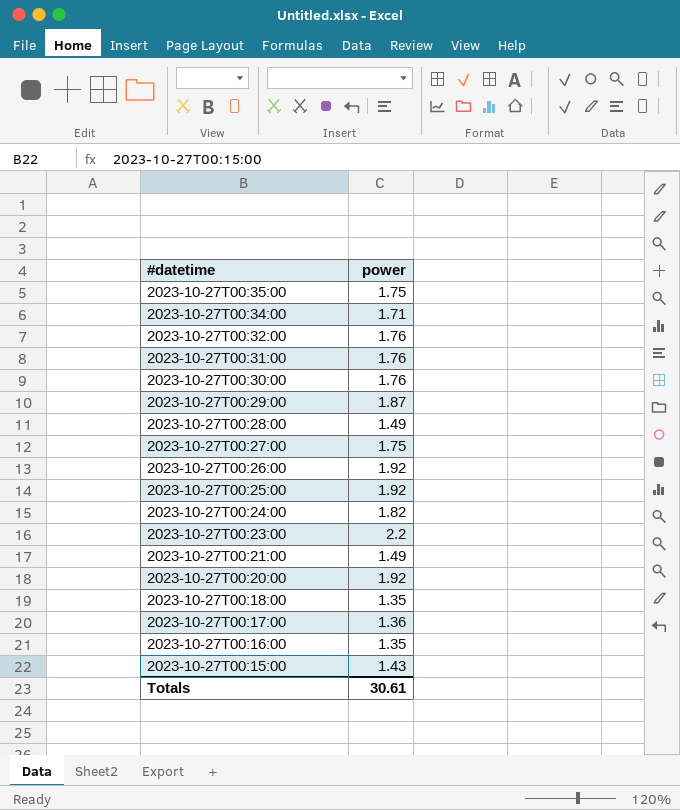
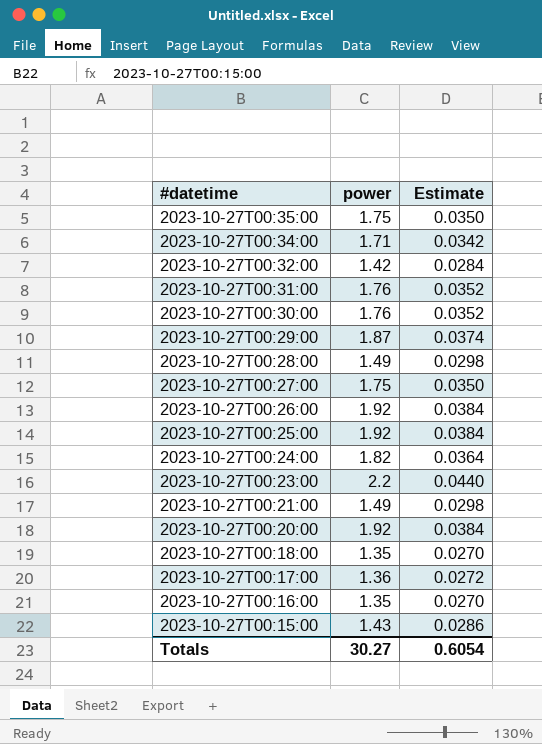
column Estimate | formula: none -> [power] * 0.02
2023-10-27T00:32:00 | power: 1.76 -> 1.42
Totals | power: 30.61 -> 30.27

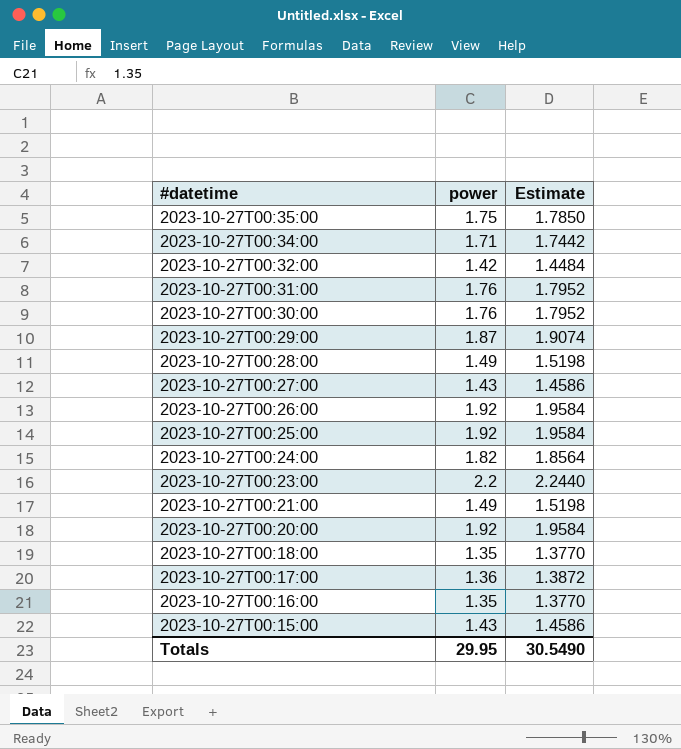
column Estimate | formula: [power] * 0.02 -> [power] * 1.02
2023-10-27T00:27:00 | power: 1.75 -> 1.43
Totals | power: 30.27 -> 29.95
Totals | Estimate: 0.6054 -> 30.5490

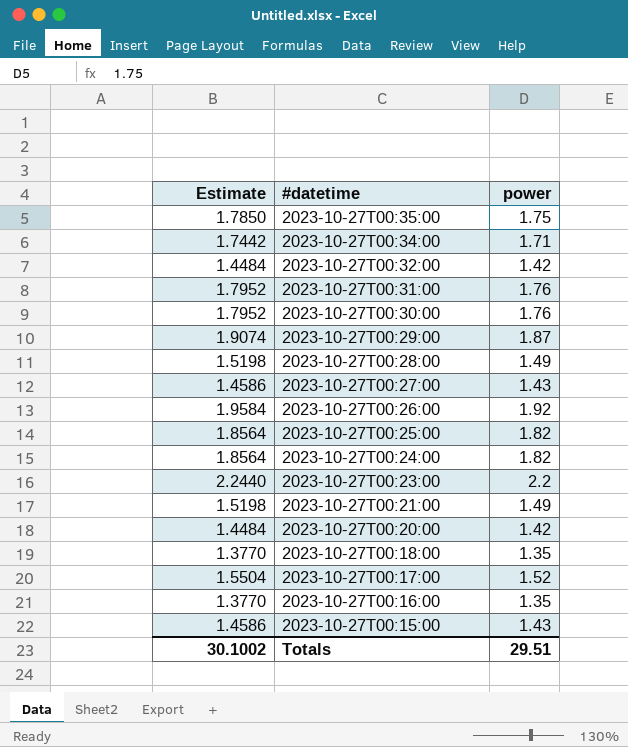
column Estimate | position: 3 -> 1
2023-10-27T00:25:00 | Estimate: 1.9584 -> 1.8564
2023-10-27T00:25:00 | power: 1.92 -> 1.82
2023-10-27T00:20:00 | Estimate: 1.9584 -> 1.4484
2023-10-27T00:20:00 | power: 1.92 -> 1.42
2023-10-27T00:17:00 | Estimate: 1.3872 -> 1.5504
2023-10-27T00:17:00 | power: 1.36 -> 1.52
Totals | Estimate: 30.5490 -> 30.1002
Totals | power: 29.95 -> 29.51

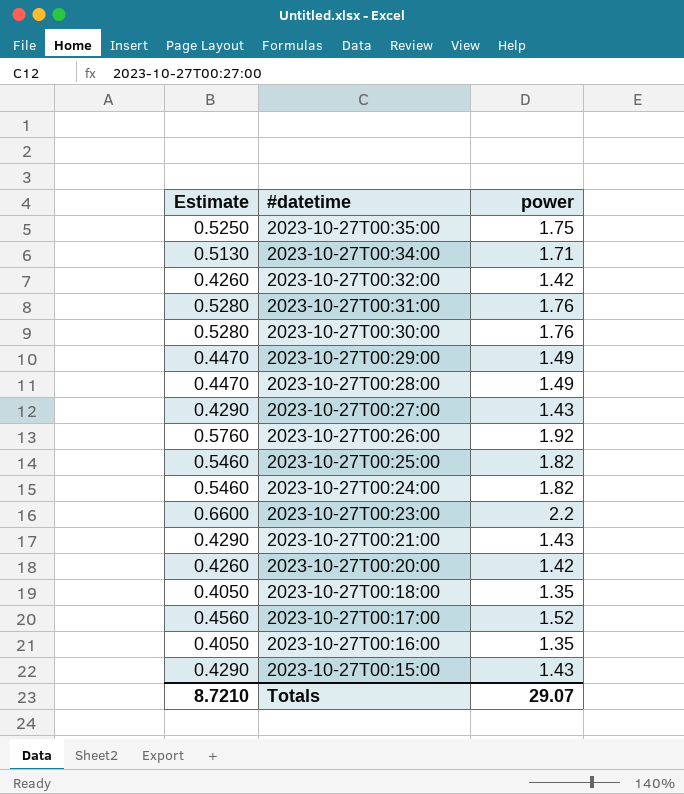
column Estimate | formula: [power] * 1.02 -> [power] * 0.3
2023-10-27T00:29:00 | power: 1.87 -> 1.49
2023-10-27T00:21:00 | power: 1.49 -> 1.43
Totals | Estimate: 30.1002 -> 8.7210
Totals | power: 29.51 -> 29.07

